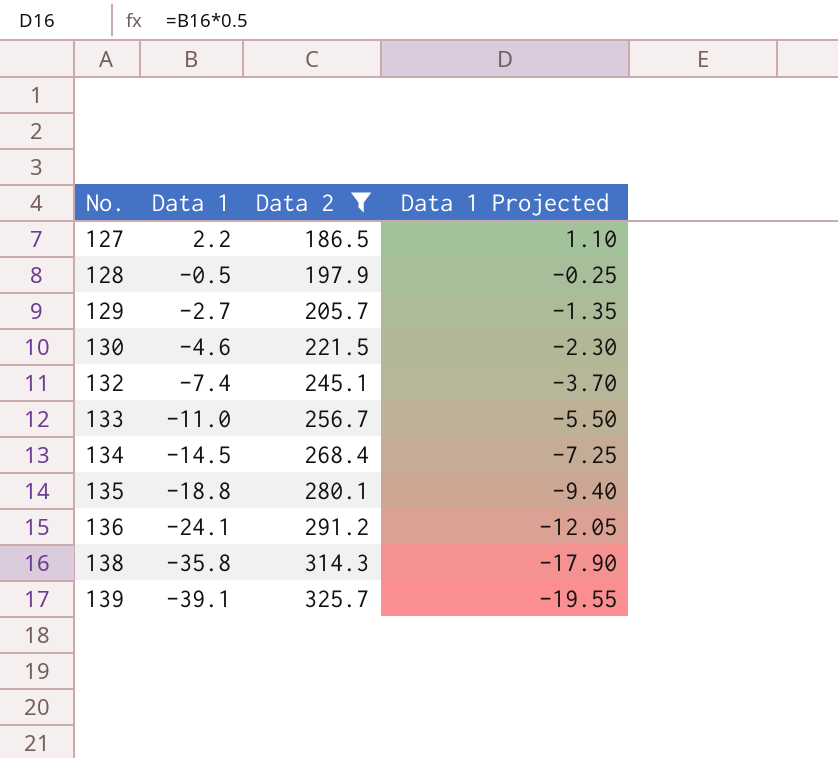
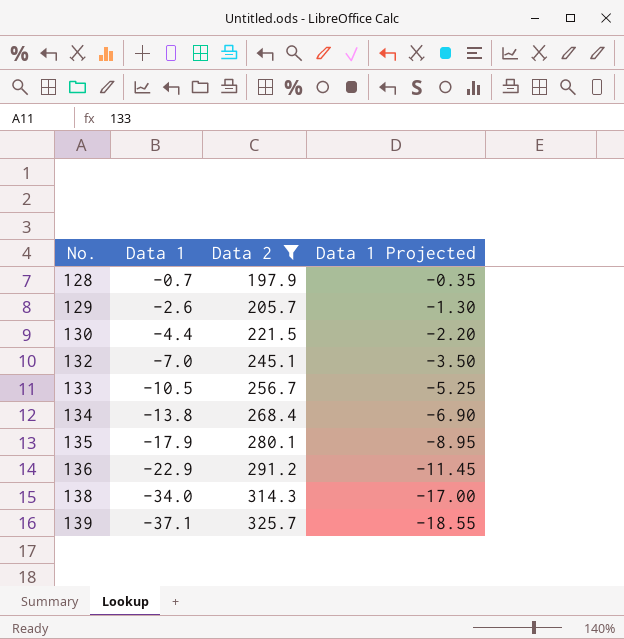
row 127: 2.2 | 186.5 | 1.10 -> none
128 | Data 1: -0.5 -> -0.7
128 | Data 1 Projected: -0.25 -> -0.35
129 | Data 1: -2.7 -> -2.6
129 | Data 1 Projected: -1.35 -> -1.30
130 | Data 1: -4.6 -> -4.4
130 | Data 1 Projected: -2.30 -> -2.20
132 | Data 1: -7.4 -> -7.0
132 | Data 1 Projected: -3.70 -> -3.50
133 | Data 1: -11.0 -> -10.5
133 | Data 1 Projected: -5.50 -> -5.25
134 | Data 1: -14.5 -> -13.8
134 | Data 1 Projected: -7.25 -> -6.90
135 | Data 1: -18.8 -> -17.9
135 | Data 1 Projected: -9.40 -> -8.95
136 | Data 1: -24.1 -> -22.9
136 | Data 1 Projected: -12.05 -> -11.45
138 | Data 1: -35.8 -> -34.0
138 | Data 1 Projected: -17.90 -> -17.00
139 | Data 1: -39.1 -> -37.1
139 | Data 1 Projected: -19.55 -> -18.55

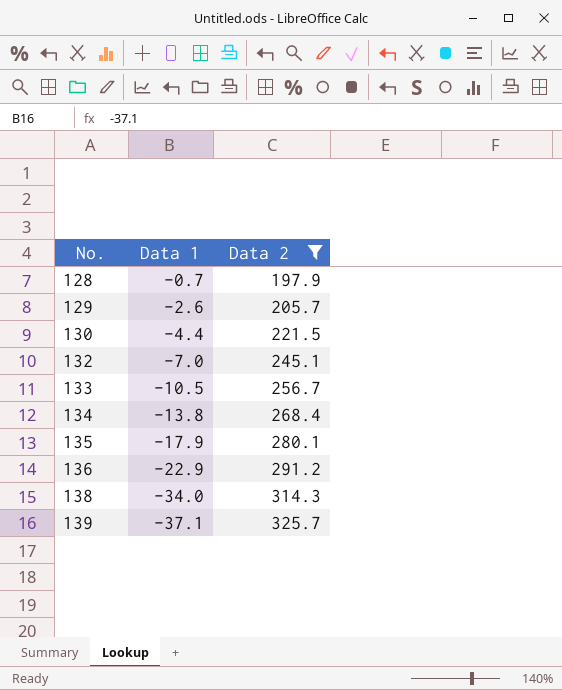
column Data 1 Projected | formula: [Data 1] * 0.5 -> none

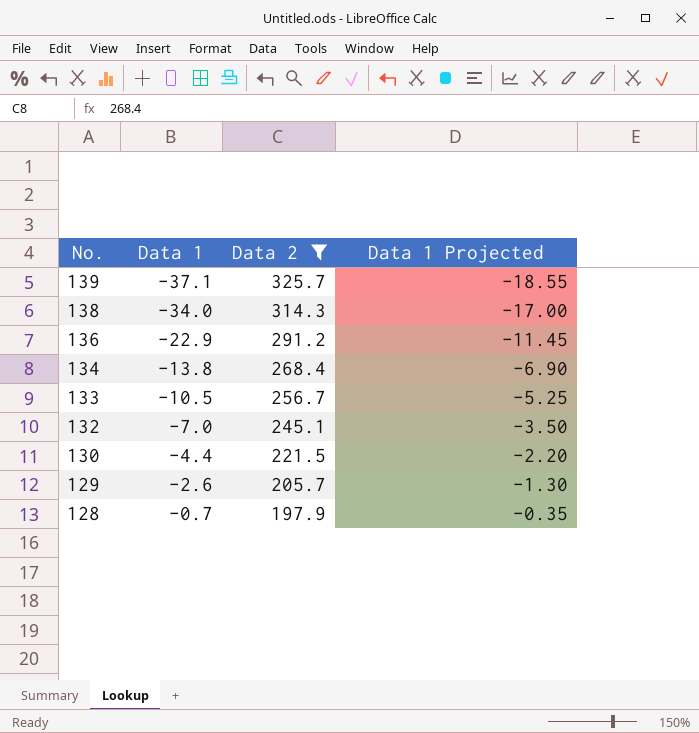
row order: No. ascending -> No. descending
column Data 1 Projected | formula: none -> [Data 1] * 0.5
row 135: -17.9 | 280.1 -> none

